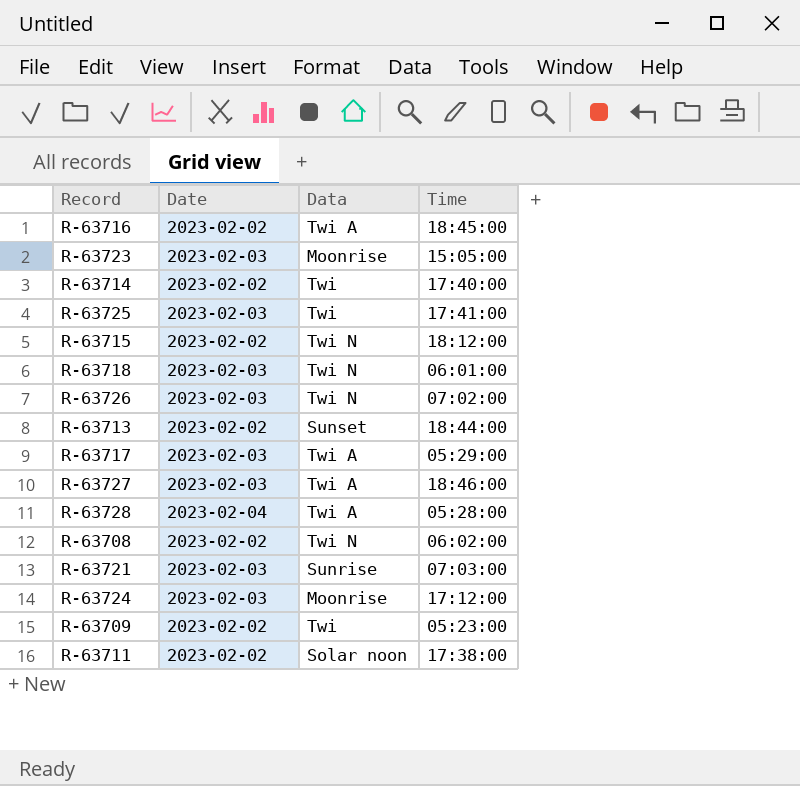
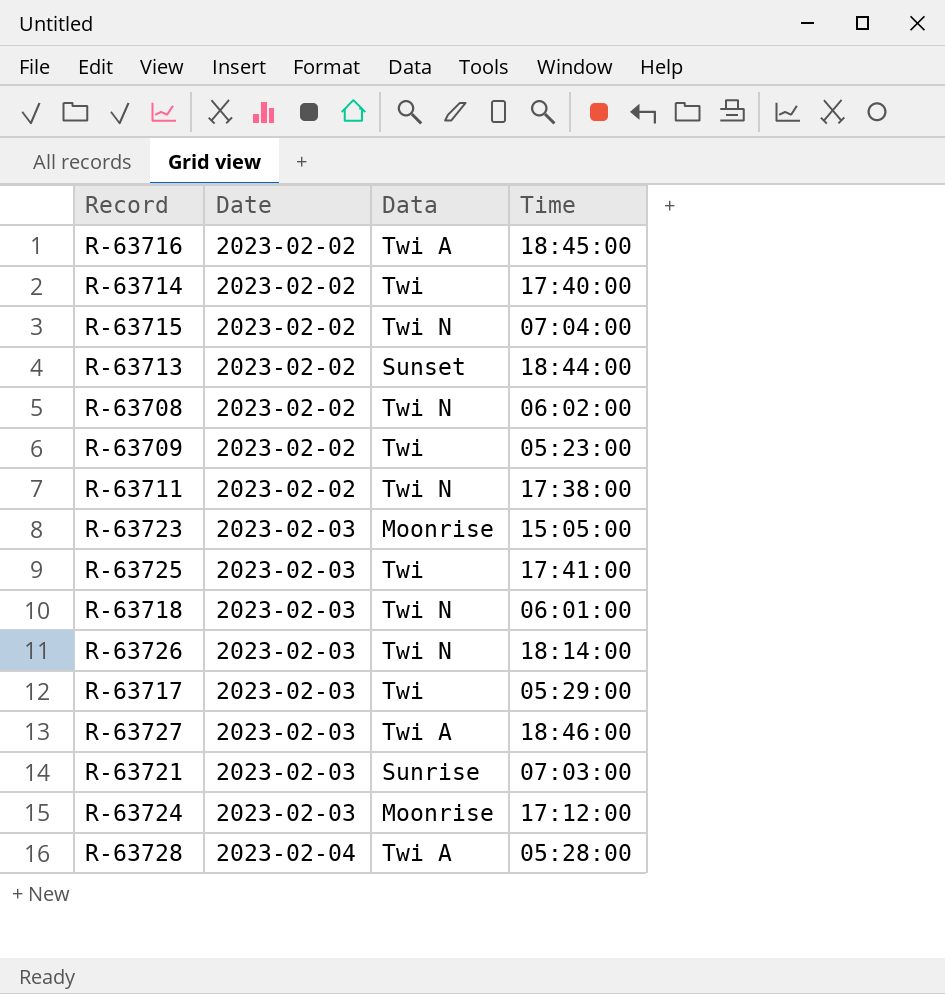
row order: none -> Date ascending
R-63715 | Time: 18:12:00 -> 07:04:00
R-63711 | Data: Solar noon -> Twi N
R-63726 | Time: 07:02:00 -> 18:14:00
R-63717 | Data: Twi A -> Twi

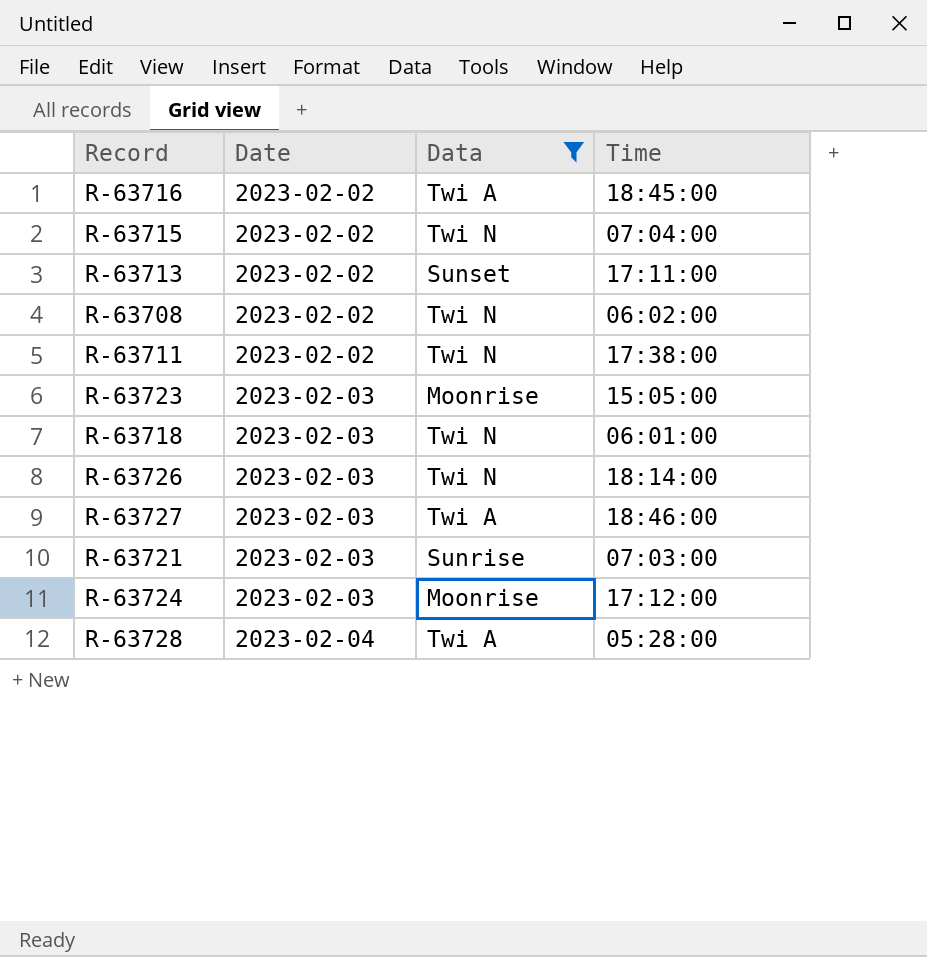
filter: none -> Data != Twi
R-63713 | Time: 18:44:00 -> 17:11:00

